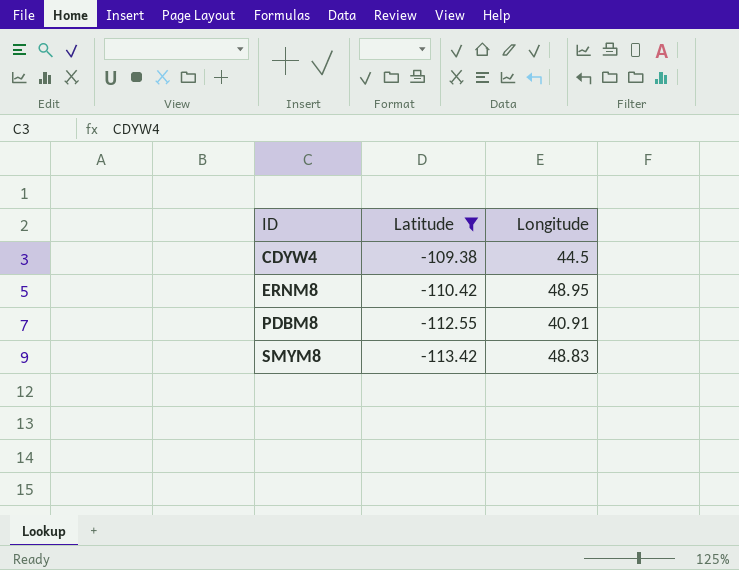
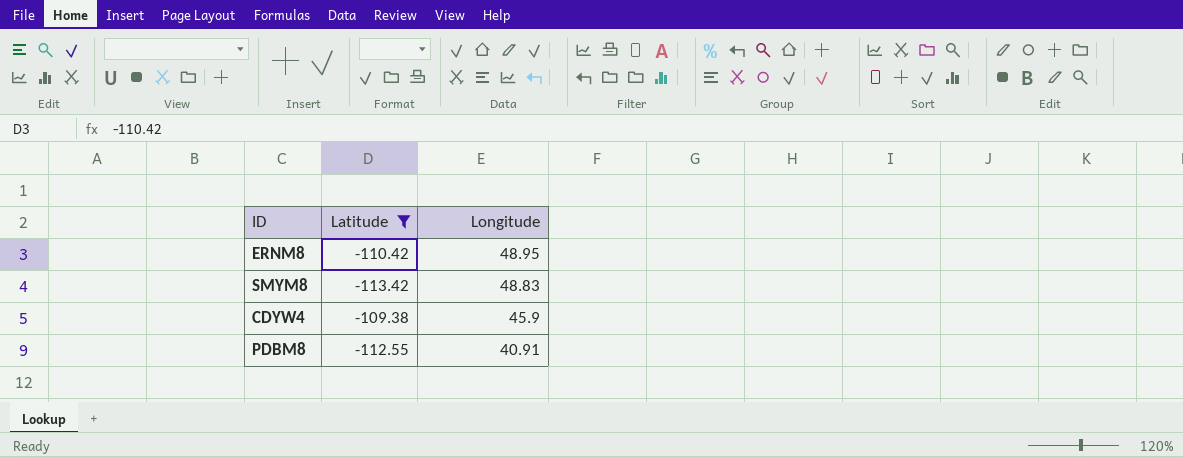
row order: ID ascending -> Longitude descending
CDYW4 | Longitude: 44.5 -> 45.9

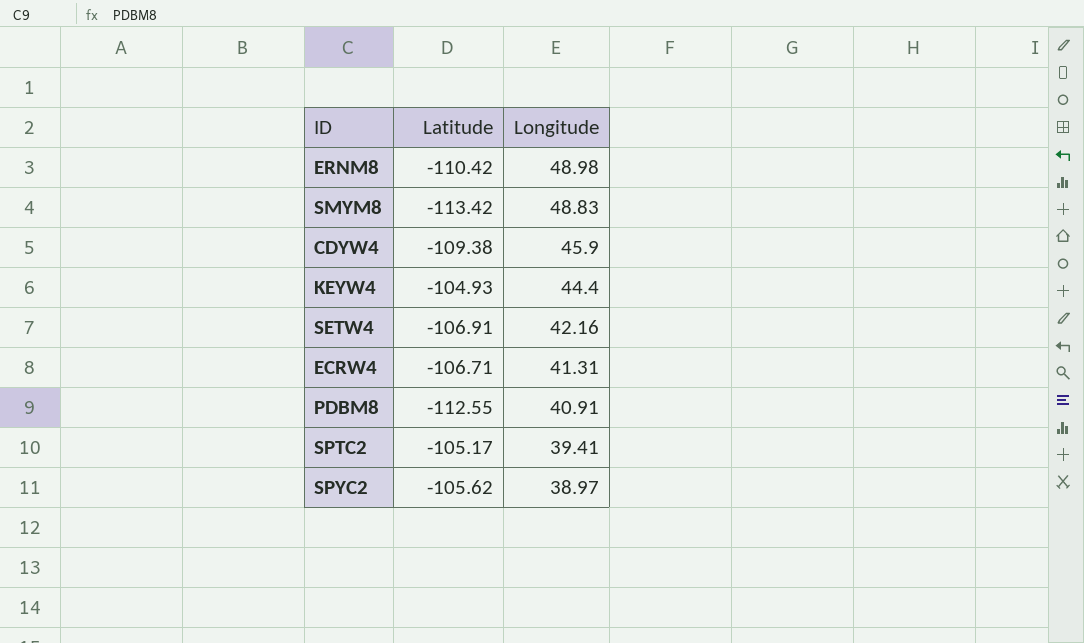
filter: Latitude <= -109.38 -> none
ERNM8 | Longitude: 48.95 -> 48.98

